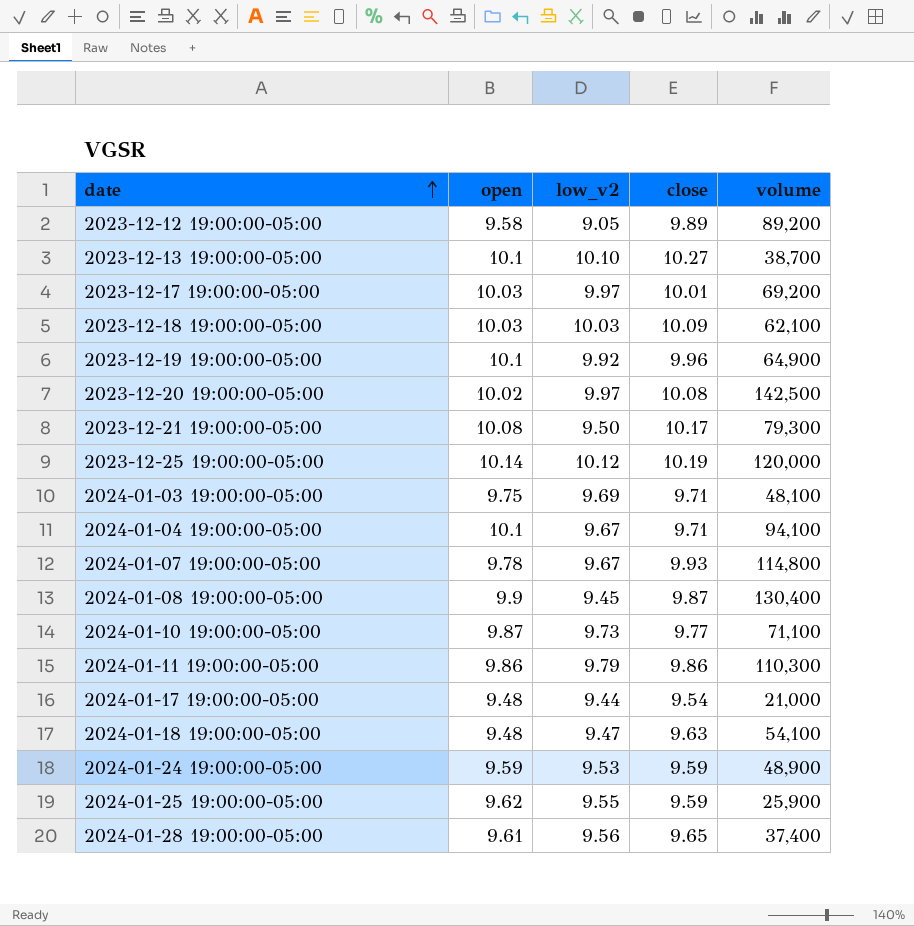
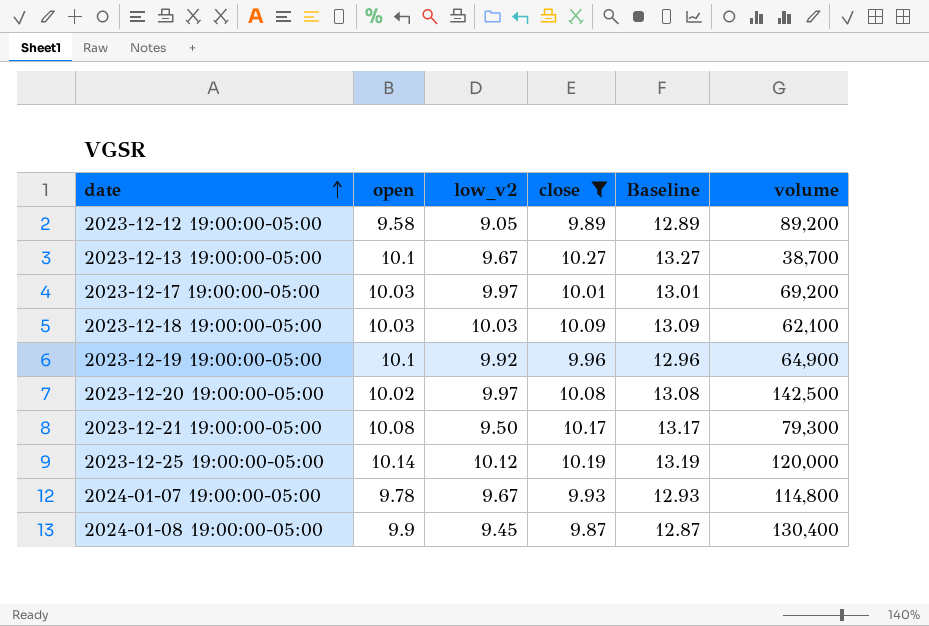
filter: none -> close >= 9.87
column Baseline | formula: none -> [close] + 3
2023-12-13 19:00:00-05:00 | low_v2: 10.10 -> 9.67

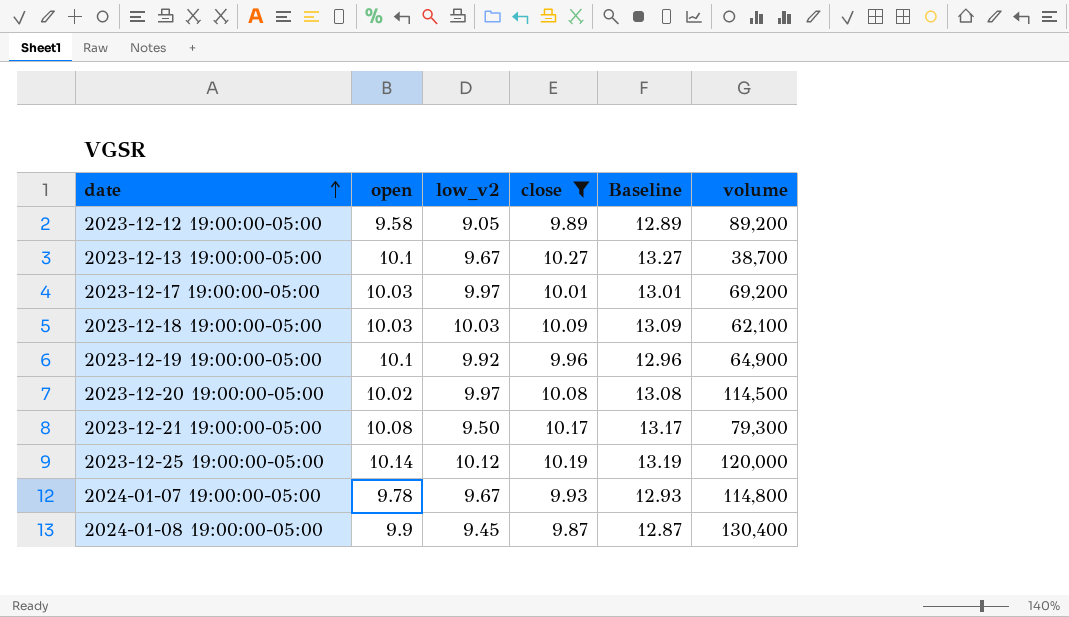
2023-12-20 19:00:00-05:00 | volume: 142,500 -> 114,500

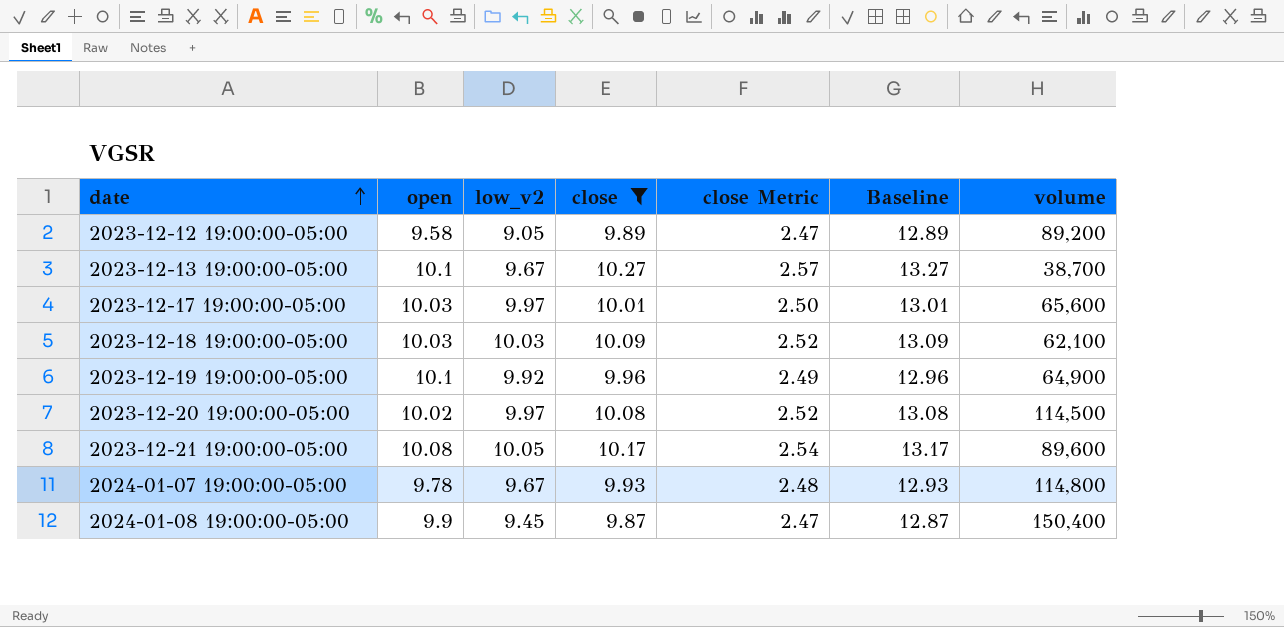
column close Metric | formula: none -> [close] * 0.25
row 2023-12-25 19:00:00-05:00: 10.14 | 10.12 | 10.19 | 13.19 | 120,000 -> none
2023-12-17 19:00:00-05:00 | volume: 69,200 -> 65,600
2023-12-21 19:00:00-05:00 | low_v2: 9.50 -> 10.05
2023-12-21 19:00:00-05:00 | volume: 79,300 -> 89,600
2024-01-08 19:00:00-05:00 | volume: 130,400 -> 150,400

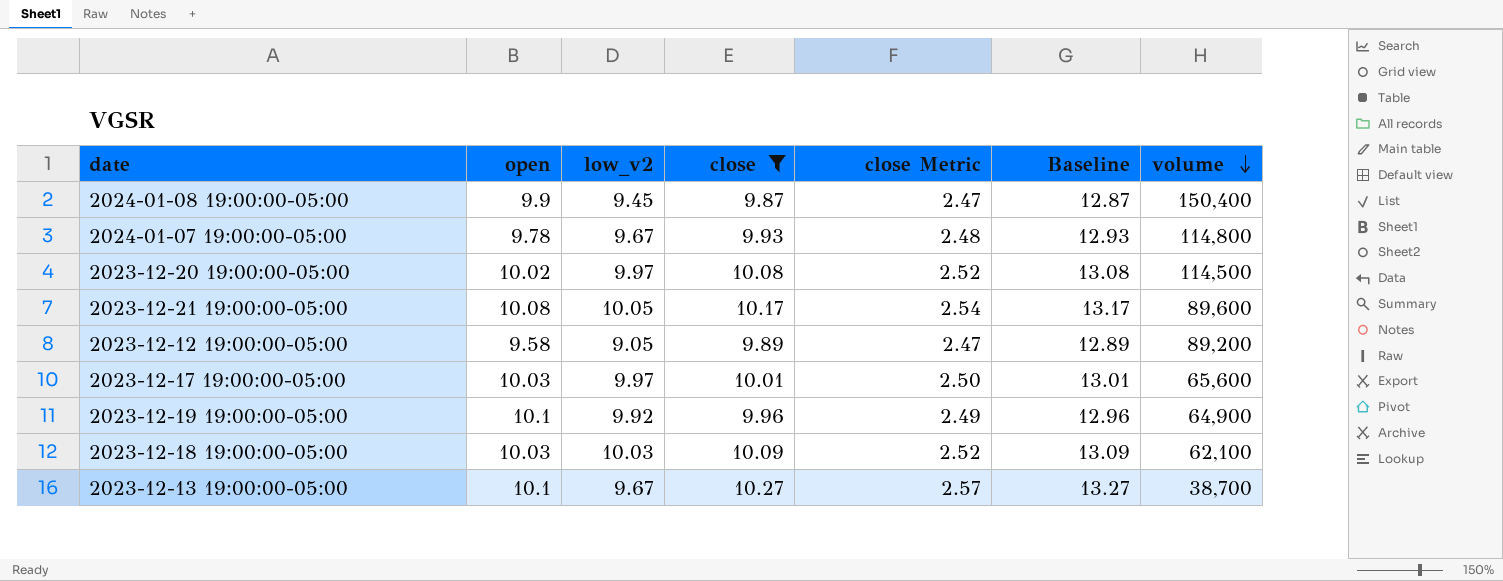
row order: date ascending -> volume descending

